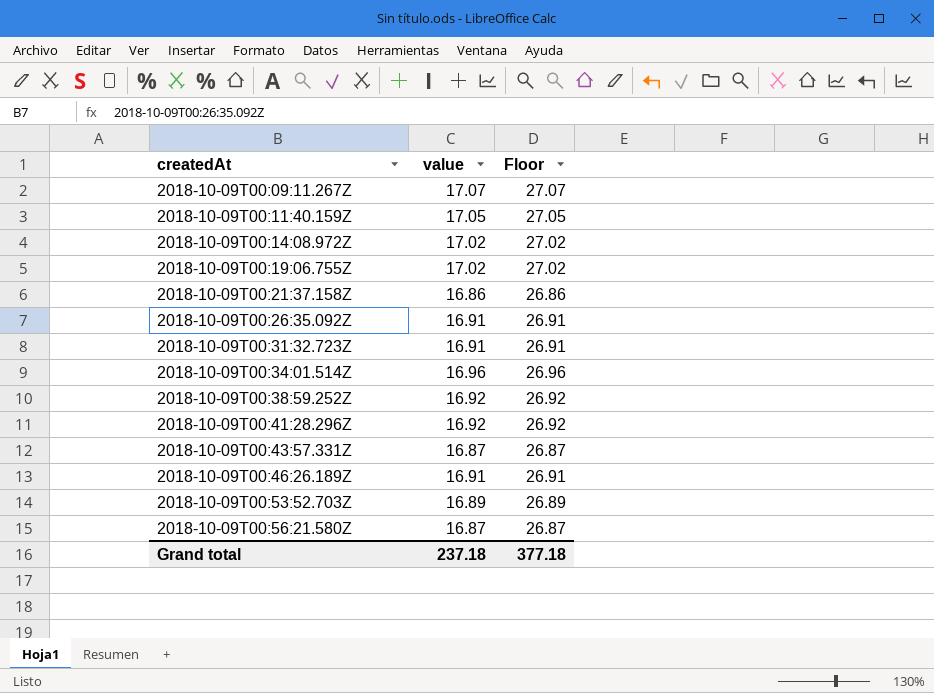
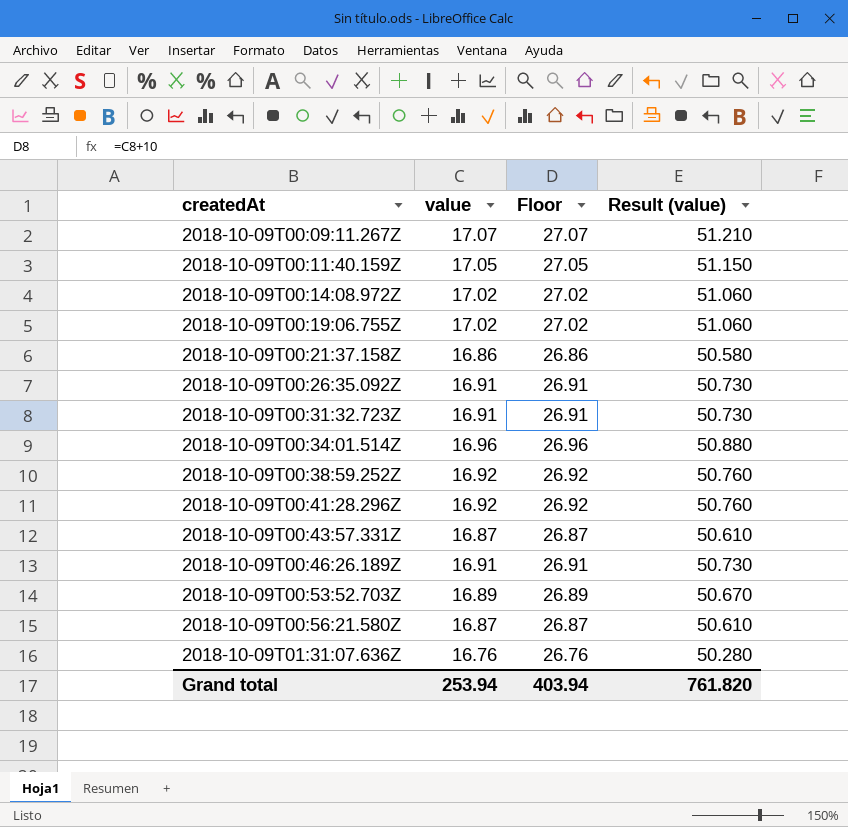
column Result (value) | formula: none -> [value] * 3
row 2018-10-09T01:31:07.636Z: none -> 16.76 | 26.76 | 50.280
Grand total | value: 237.18 -> 253.94
Grand total | Floor: 377.18 -> 403.94

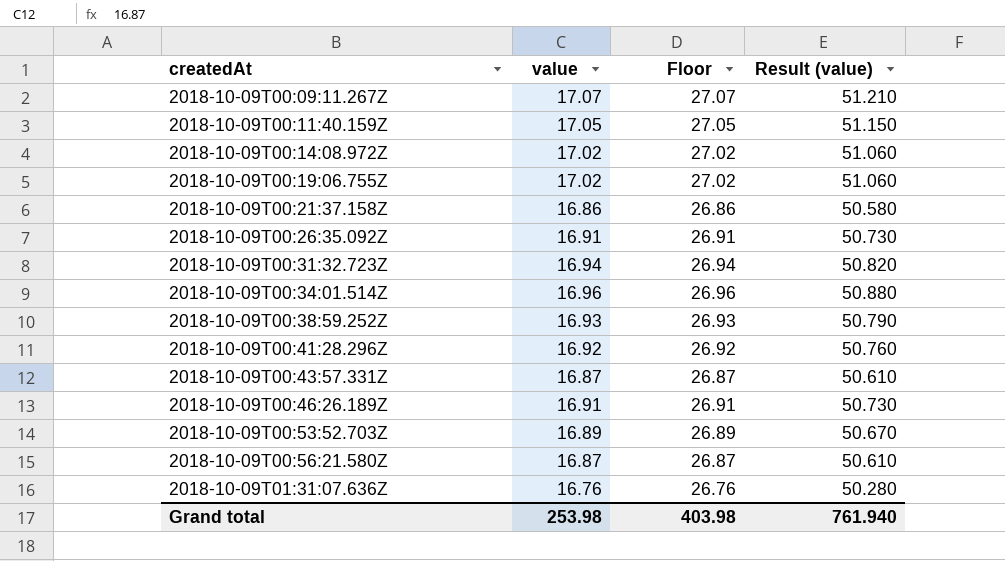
2018-10-09T00:31:32.723Z | value: 16.91 -> 16.94
2018-10-09T00:31:32.723Z | Floor: 26.91 -> 26.94
2018-10-09T00:31:32.723Z | Result (value): 50.730 -> 50.820
2018-10-09T00:38:59.252Z | value: 16.92 -> 16.93
2018-10-09T00:38:59.252Z | Floor: 26.92 -> 26.93
2018-10-09T00:38:59.252Z | Result (value): 50.760 -> 50.790
Grand total | value: 253.94 -> 253.98
Grand total | Floor: 403.94 -> 403.98
Grand total | Result (value): 761.820 -> 761.940

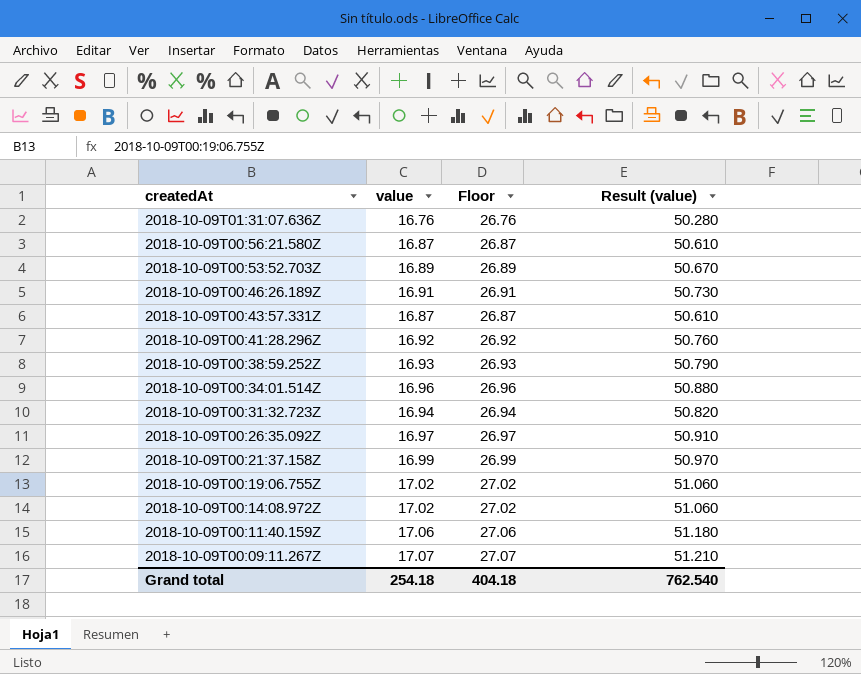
row order: createdAt ascending -> createdAt descending
2018-10-09T00:26:35.092Z | value: 16.91 -> 16.97
2018-10-09T00:26:35.092Z | Floor: 26.91 -> 26.97
2018-10-09T00:26:35.092Z | Result (value): 50.730 -> 50.910
2018-10-09T00:21:37.158Z | value: 16.86 -> 16.99
2018-10-09T00:21:37.158Z | Floor: 26.86 -> 26.99
2018-10-09T00:21:37.158Z | Result (value): 50.580 -> 50.970
2018-10-09T00:11:40.159Z | value: 17.05 -> 17.06
2018-10-09T00:11:40.159Z | Floor: 27.05 -> 27.06
2018-10-09T00:11:40.159Z | Result (value): 51.150 -> 51.180
Grand total | value: 253.98 -> 254.18
Grand total | Floor: 403.98 -> 404.18
Grand total | Result (value): 761.940 -> 762.540

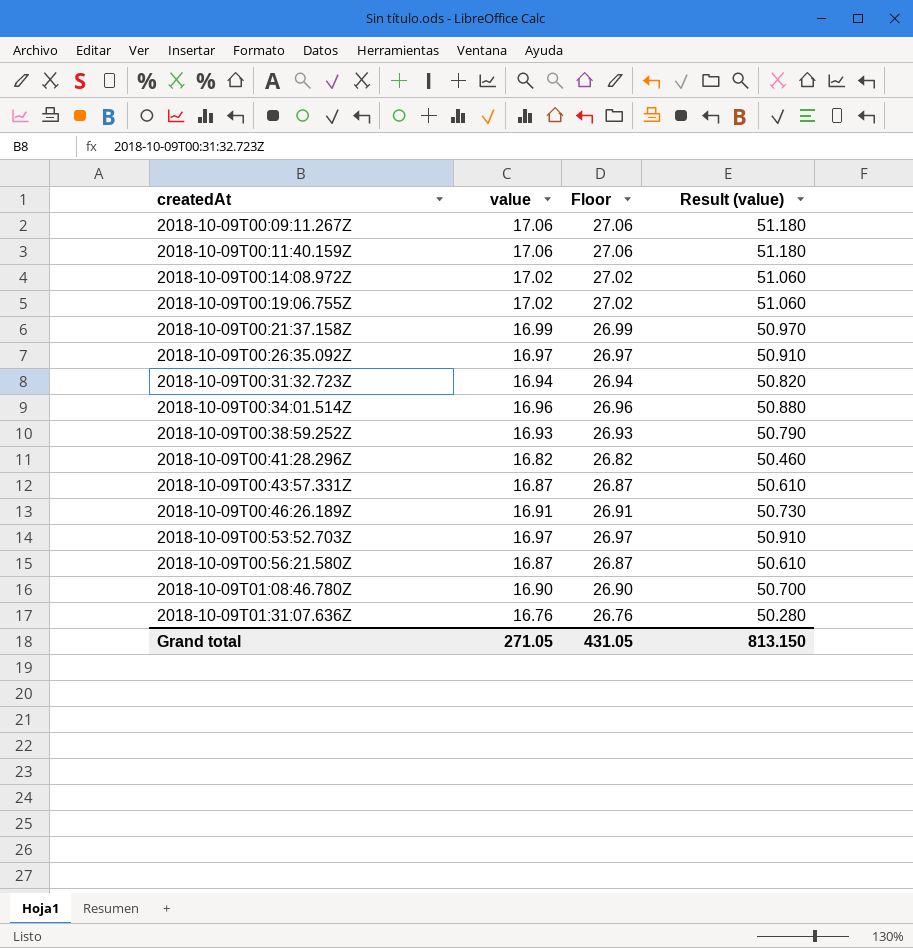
row order: createdAt descending -> createdAt ascending
2018-10-09T00:09:11.267Z | value: 17.07 -> 17.06
2018-10-09T00:09:11.267Z | Floor: 27.07 -> 27.06
2018-10-09T00:09:11.267Z | Result (value): 51.210 -> 51.180
2018-10-09T00:41:28.296Z | value: 16.92 -> 16.82
2018-10-09T00:41:28.296Z | Floor: 26.92 -> 26.82
2018-10-09T00:41:28.296Z | Result (value): 50.760 -> 50.460
2018-10-09T00:53:52.703Z | value: 16.89 -> 16.97
2018-10-09T00:53:52.703Z | Floor: 26.89 -> 26.97
2018-10-09T00:53:52.703Z | Result (value): 50.670 -> 50.910
row 2018-10-09T01:08:46.780Z: none -> 16.90 | 26.90 | 50.700
Grand total | value: 254.18 -> 271.05
Grand total | Floor: 404.18 -> 431.05
Grand total | Result (value): 762.540 -> 813.150

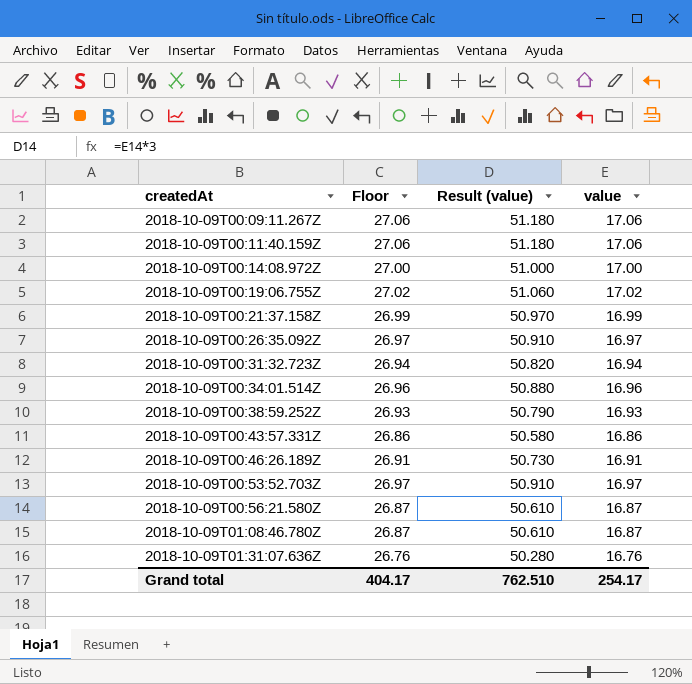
column value | position: 2 -> 4
row 2018-10-09T00:41:28.296Z: 16.82 | 26.82 | 50.460 -> none
2018-10-09T00:14:08.972Z | Floor: 27.02 -> 27.00
2018-10-09T00:14:08.972Z | Result (value): 51.060 -> 51.000
2018-10-09T00:14:08.972Z | value: 17.02 -> 17.00
2018-10-09T00:43:57.331Z | Floor: 26.87 -> 26.86
2018-10-09T00:43:57.331Z | Result (value): 50.610 -> 50.580
2018-10-09T00:43:57.331Z | value: 16.87 -> 16.86
2018-10-09T01:08:46.780Z | Floor: 26.90 -> 26.87
2018-10-09T01:08:46.780Z | Result (value): 50.700 -> 50.610
2018-10-09T01:08:46.780Z | value: 16.90 -> 16.87
Grand total | Floor: 431.05 -> 404.17
Grand total | Result (value): 813.150 -> 762.510
Grand total | value: 271.05 -> 254.17

